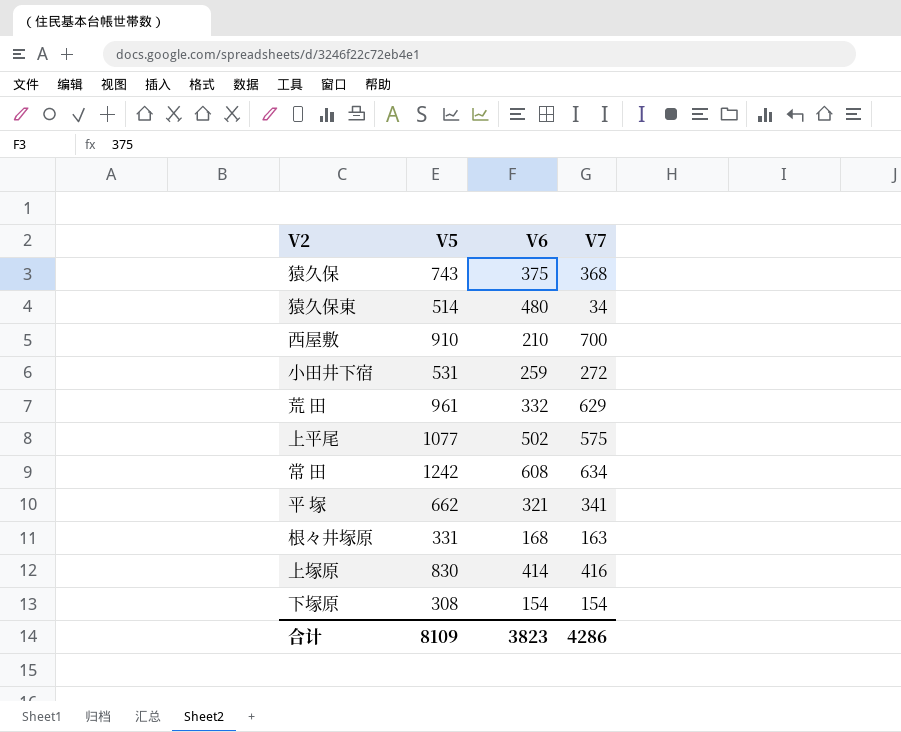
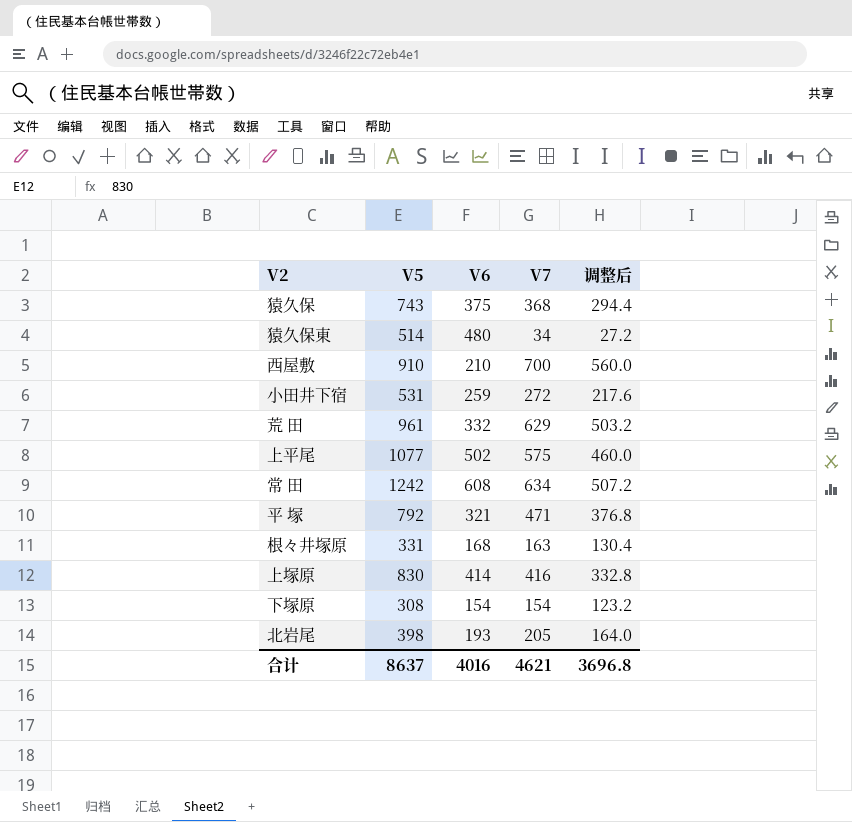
column 调整后 | formula: none -> [V7] * 0.8
平 塚 | V5: 662 -> 792
平 塚 | V7: 341 -> 471
row 北岩尾: none -> 398 | 193 | 205 | 164.0
合计 | V5: 8109 -> 8637
合计 | V6: 3823 -> 4016
合计 | V7: 4286 -> 4621

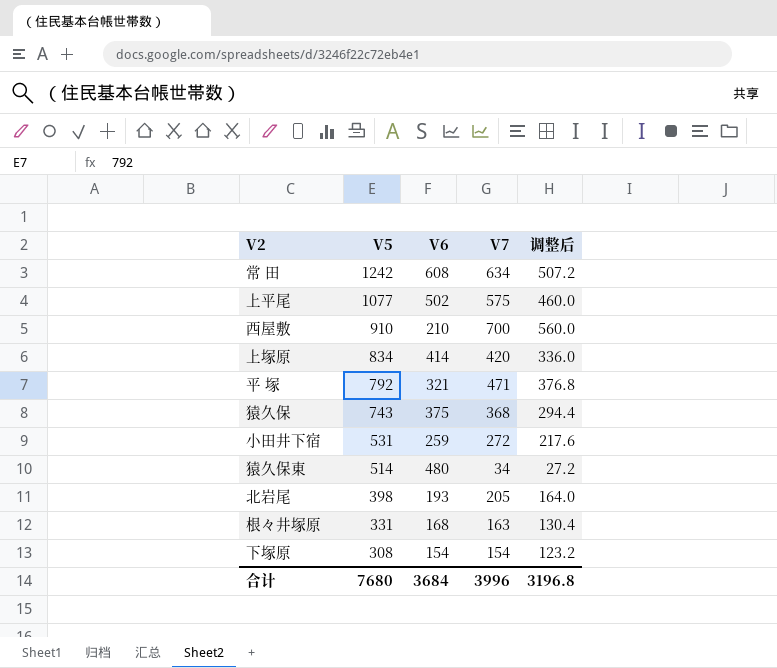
row order: none -> V5 descending
row 荒 田: 961 | 332 | 629 | 503.2 -> none
上塚原 | V5: 830 -> 834
上塚原 | V7: 416 -> 420
上塚原 | 调整后: 332.8 -> 336.0
合计 | V5: 8637 -> 7680
合计 | V6: 4016 -> 3684
合计 | V7: 4621 -> 3996
合计 | 调整后: 3696.8 -> 3196.8

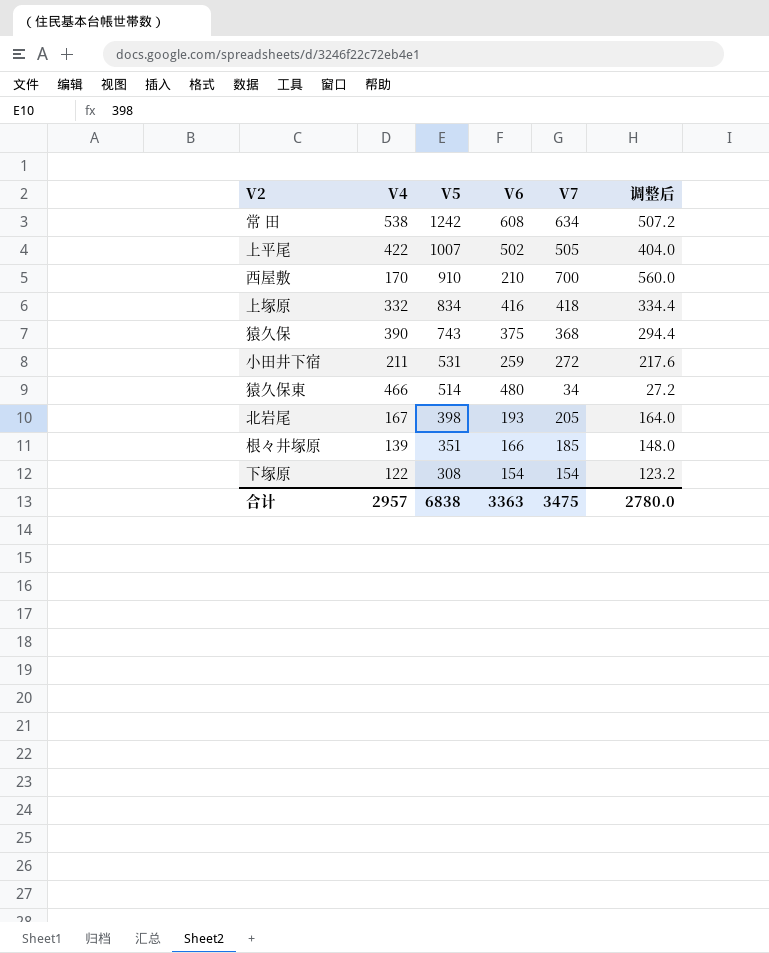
column V4 | position: none -> 2
row 平 塚: 792 | 321 | 471 | 376.8 -> none
上平尾 | V5: 1077 -> 1007
上平尾 | V7: 575 -> 505
上平尾 | 调整后: 460.0 -> 404.0
上塚原 | V6: 414 -> 416
上塚原 | V7: 420 -> 418
上塚原 | 调整后: 336.0 -> 334.4
根々井塚原 | V5: 331 -> 351
根々井塚原 | V6: 168 -> 166
根々井塚原 | V7: 163 -> 185
根々井塚原 | 调整后: 130.4 -> 148.0
合计 | V5: 7680 -> 6838
合计 | V6: 3684 -> 3363
合计 | V7: 3996 -> 3475
合计 | 调整后: 3196.8 -> 2780.0

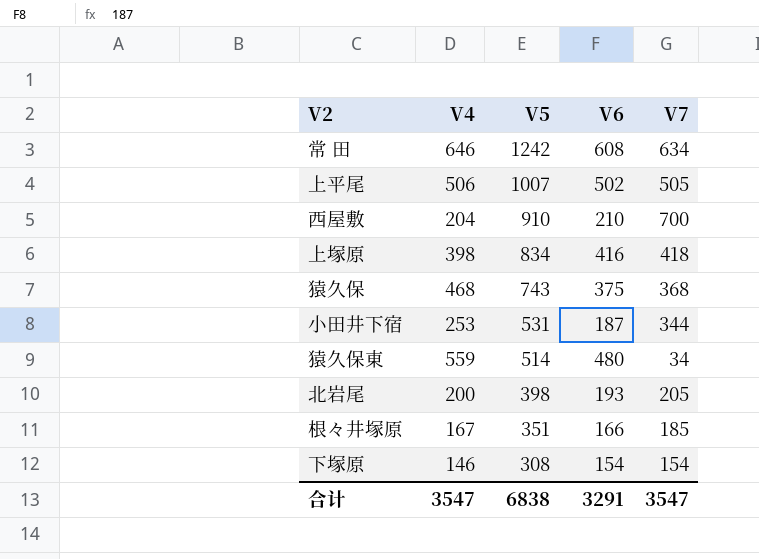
column 调整后 | formula: [V7] * 0.8 -> none
常 田 | V4: 538 -> 646
上平尾 | V4: 422 -> 506
西屋敷 | V4: 170 -> 204
上塚原 | V4: 332 -> 398
猿久保 | V4: 390 -> 468
小田井下宿 | V4: 211 -> 253
小田井下宿 | V6: 259 -> 187
小田井下宿 | V7: 272 -> 344
猿久保東 | V4: 466 -> 559
北岩尾 | V4: 167 -> 200
根々井塚原 | V4: 139 -> 167
下塚原 | V4: 122 -> 146
合计 | V4: 2957 -> 3547
合计 | V6: 3363 -> 3291
合计 | V7: 3475 -> 3547

